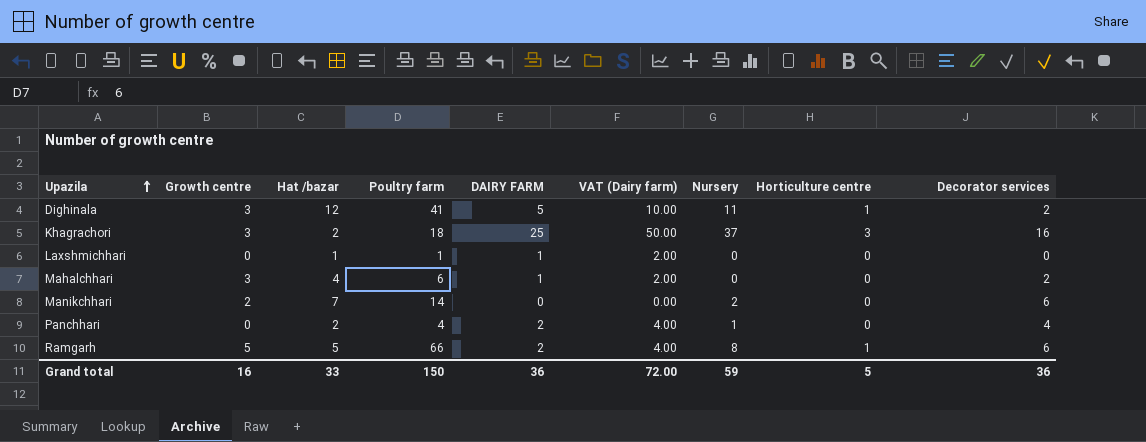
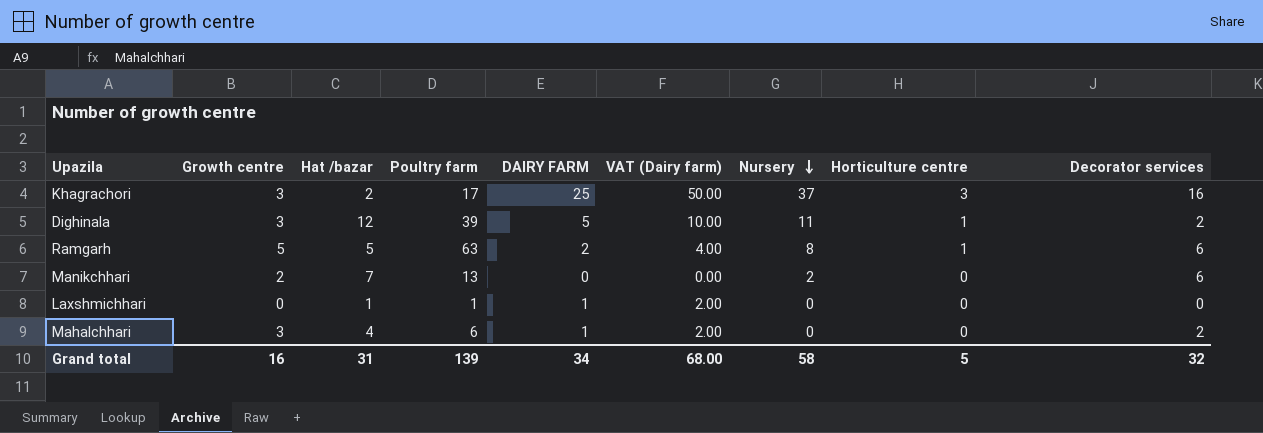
row order: Upazila ascending -> Nursery descending
row Panchhari: 0 | 2 | 4 | 2 | 4.00 | 1 | 0 | 4 -> none
Khagrachori | Poultry farm: 18 -> 17
Dighinala | Poultry farm: 41 -> 39
Ramgarh | Poultry farm: 66 -> 63
Manikchhari | Poultry farm: 14 -> 13
Grand total | Hat /bazar: 33 -> 31
Grand total | Poultry farm: 150 -> 139
Grand total | DAIRY FARM: 36 -> 34
Grand total | VAT (Dairy farm): 72.00 -> 68.00
Grand total | Nursery: 59 -> 58
Grand total | Decorator services: 36 -> 32

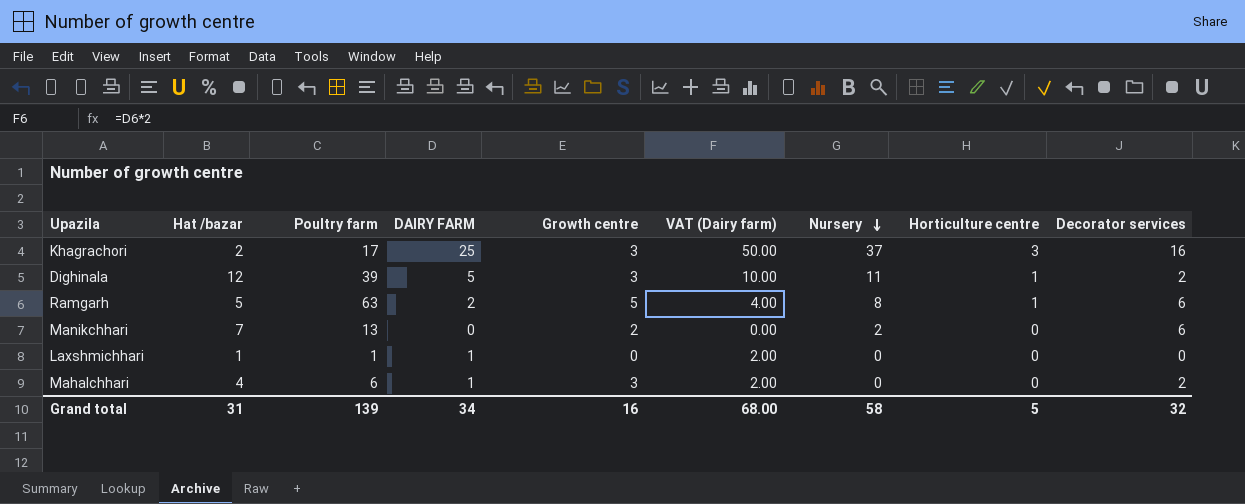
column Growth centre | position: 2 -> 5

